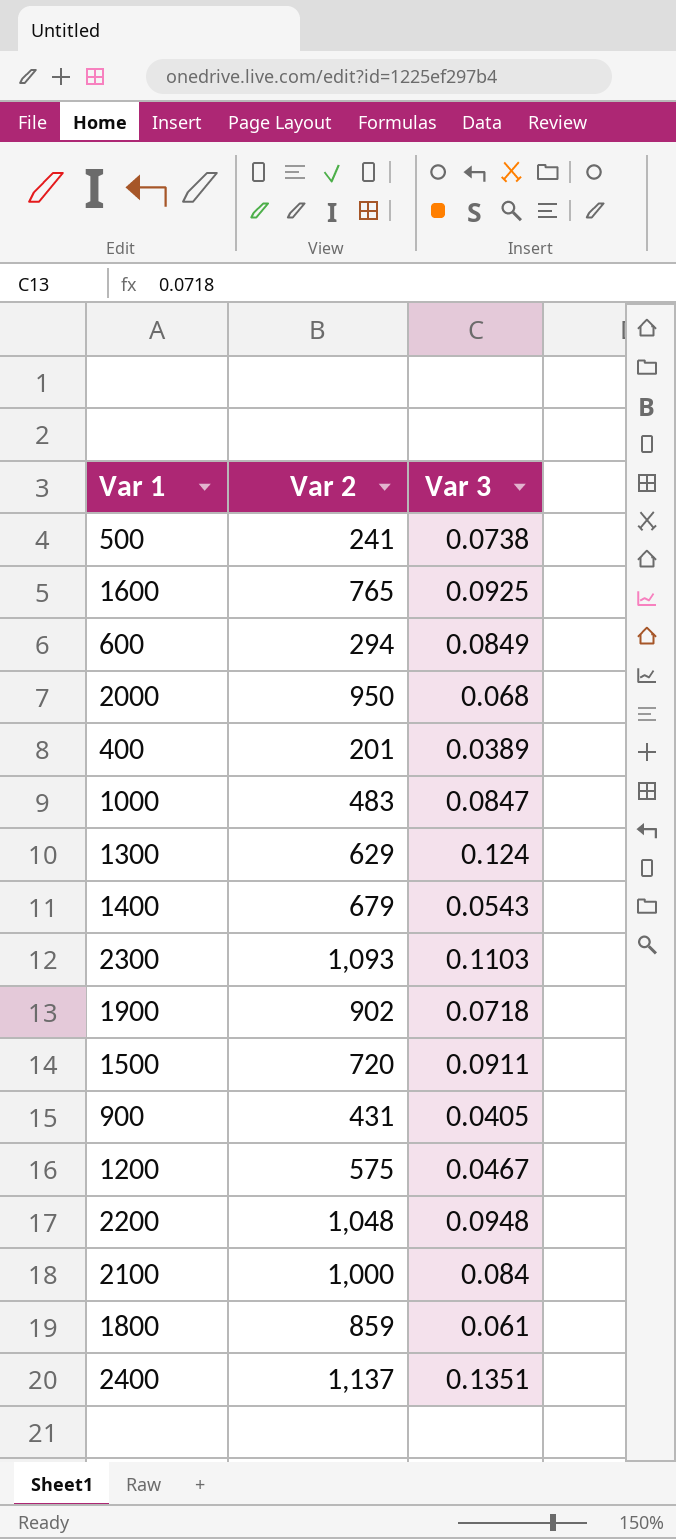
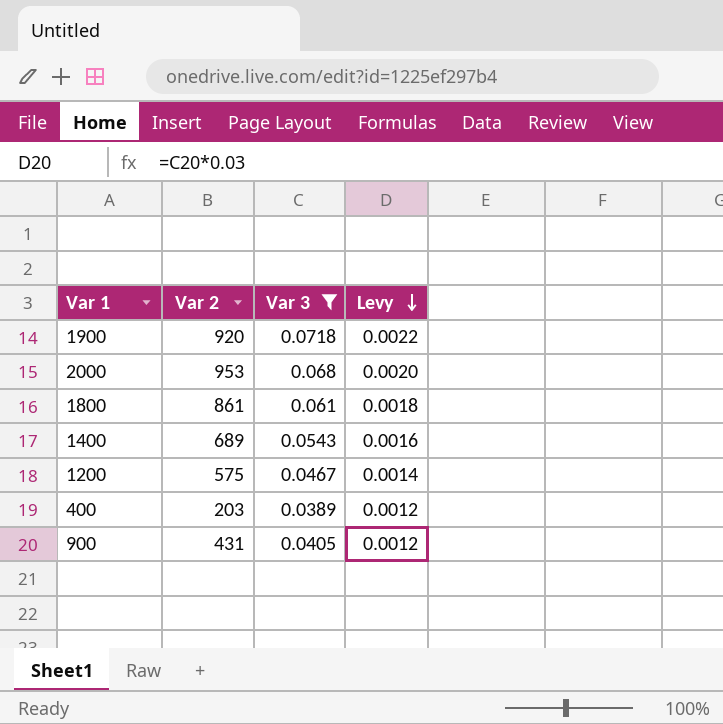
filter: none -> Var 3 <= 0.0718
row order: none -> Levy descending
column Levy | formula: none -> [Var 3] * 0.03
1900 | Var 2: 902 -> 920
2000 | Var 2: 950 -> 953
1800 | Var 2: 859 -> 861
1400 | Var 2: 679 -> 689
400 | Var 2: 201 -> 203

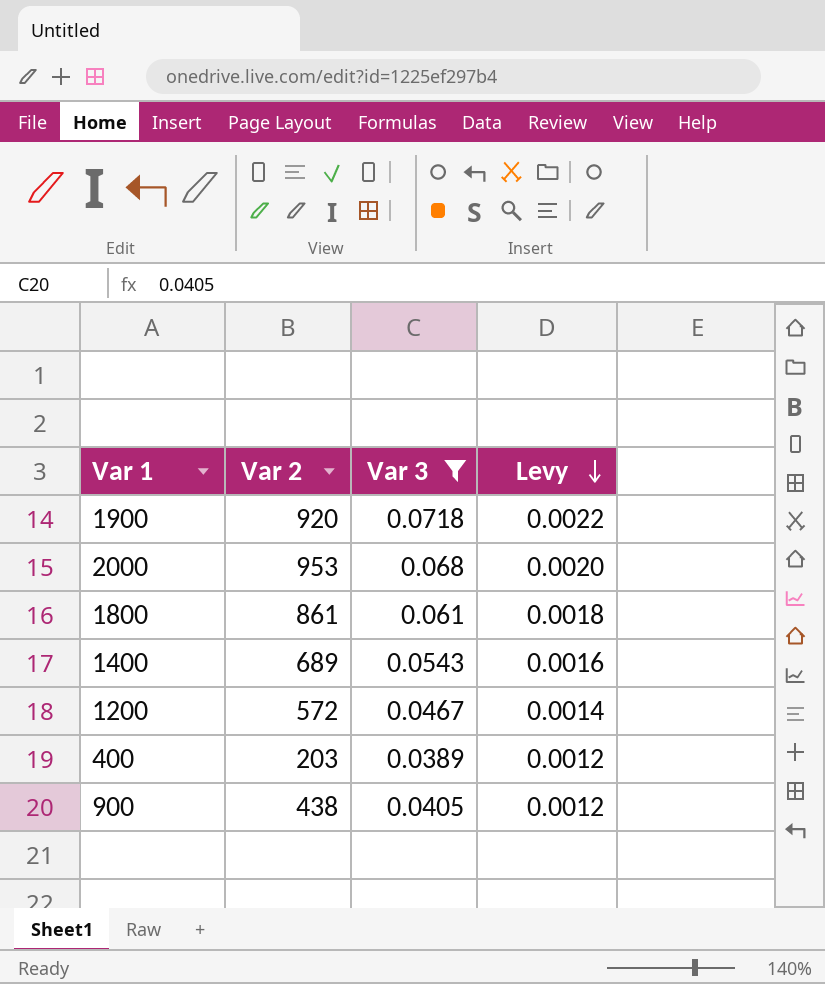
1200 | Var 2: 575 -> 572
900 | Var 2: 431 -> 438

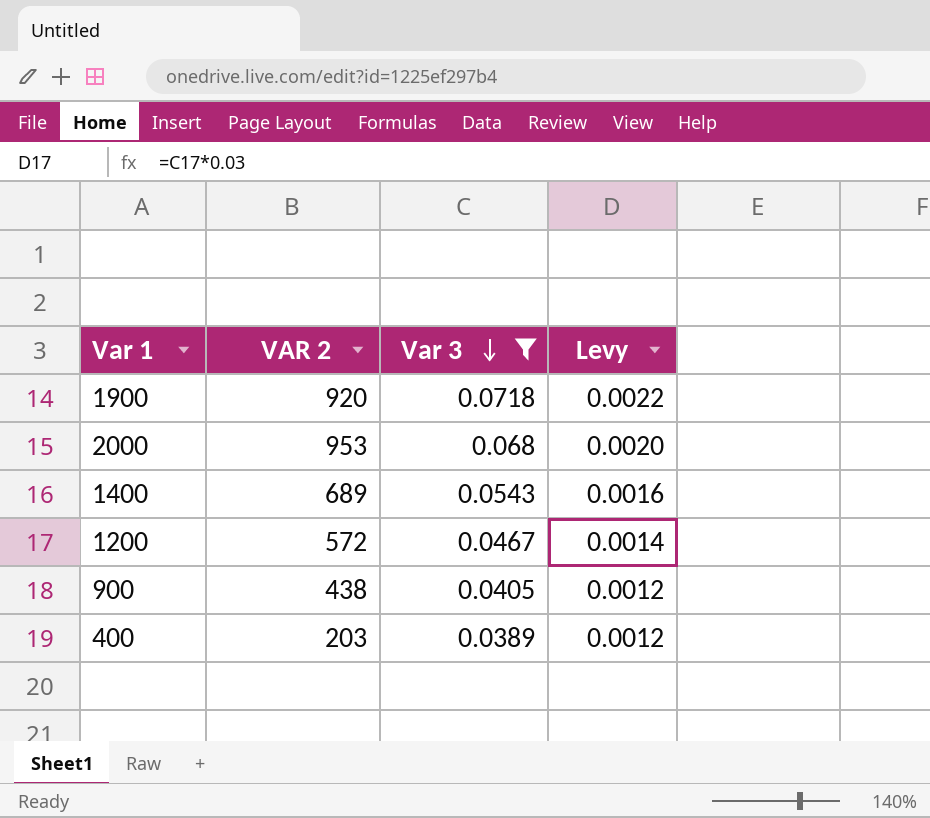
row order: Levy descending -> Var 3 descending
column name: Var 2 -> VAR 2
row 1800: 861 | 0.061 | 0.0018 -> none

